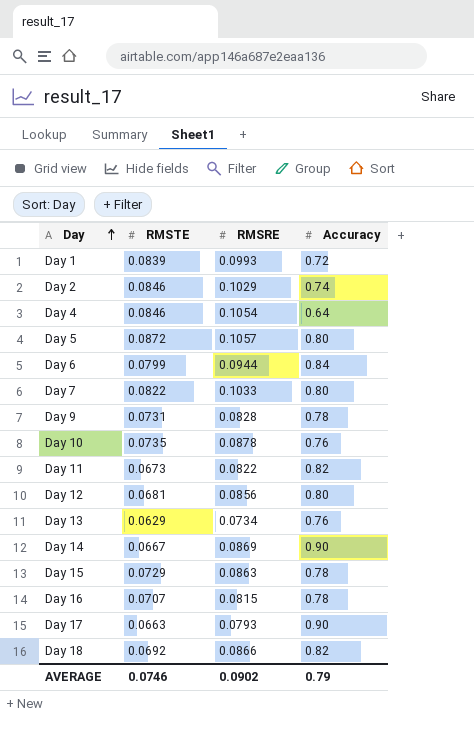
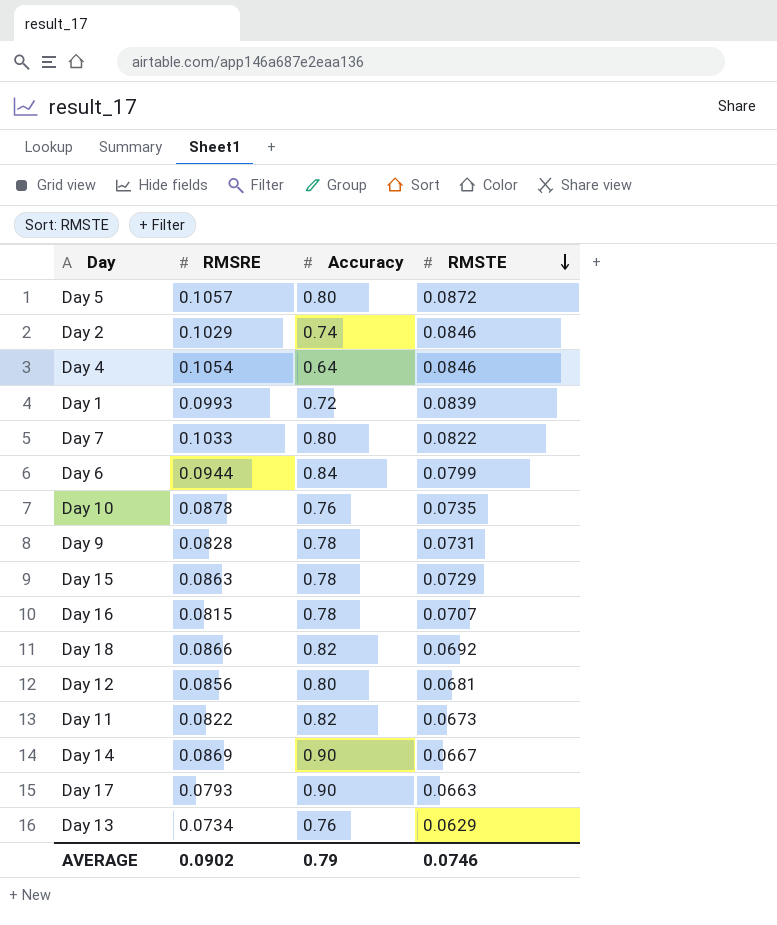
row order: Day ascending -> RMSTE descending
column RMSTE | position: 2 -> 4

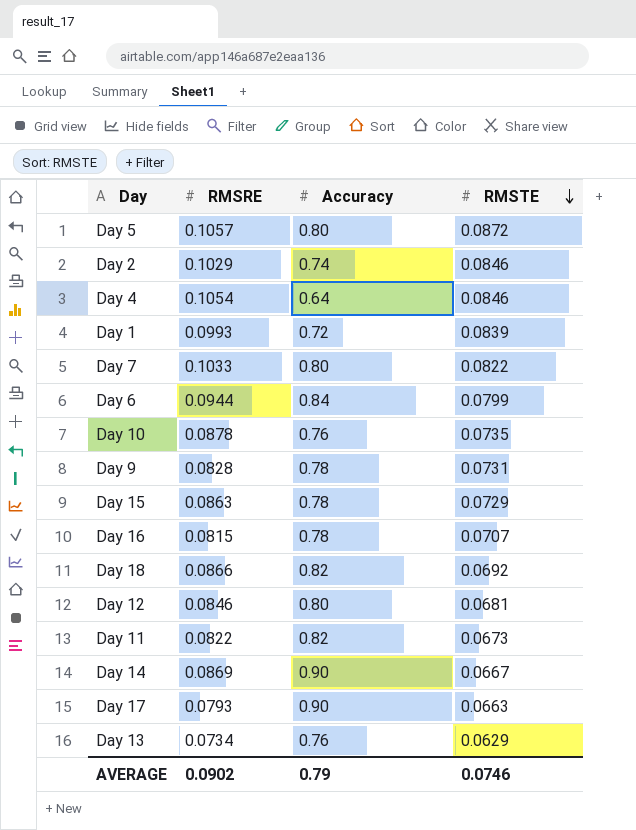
Day 12 | RMSRE: 0.0856 -> 0.0846

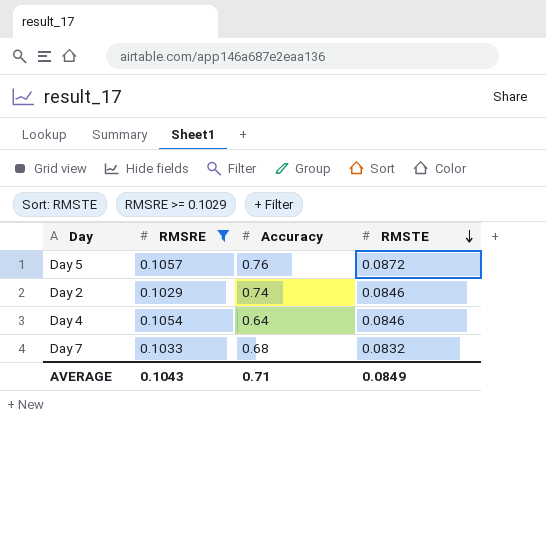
filter: none -> RMSRE >= 0.1029
Day 5 | Accuracy: 0.80 -> 0.76
Day 7 | Accuracy: 0.80 -> 0.68
Day 7 | RMSTE: 0.0822 -> 0.0832
AVERAGE | RMSRE: 0.0902 -> 0.1043
AVERAGE | Accuracy: 0.79 -> 0.71
AVERAGE | RMSTE: 0.0746 -> 0.0849

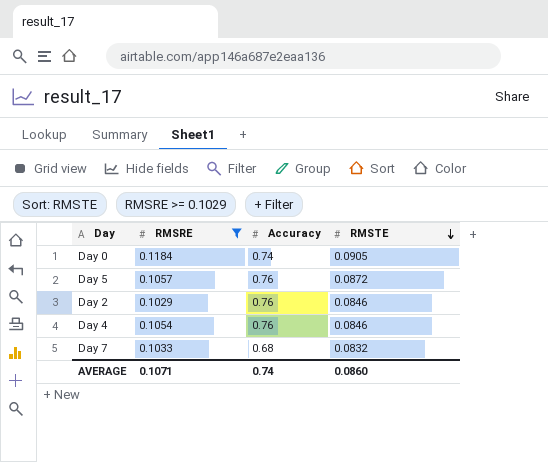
row Day 0: none -> 0.1184 | 0.74 | 0.0905
Day 2 | Accuracy: 0.74 -> 0.76
Day 4 | Accuracy: 0.64 -> 0.76
AVERAGE | RMSRE: 0.1043 -> 0.1071
AVERAGE | Accuracy: 0.71 -> 0.74
AVERAGE | RMSTE: 0.0849 -> 0.0860

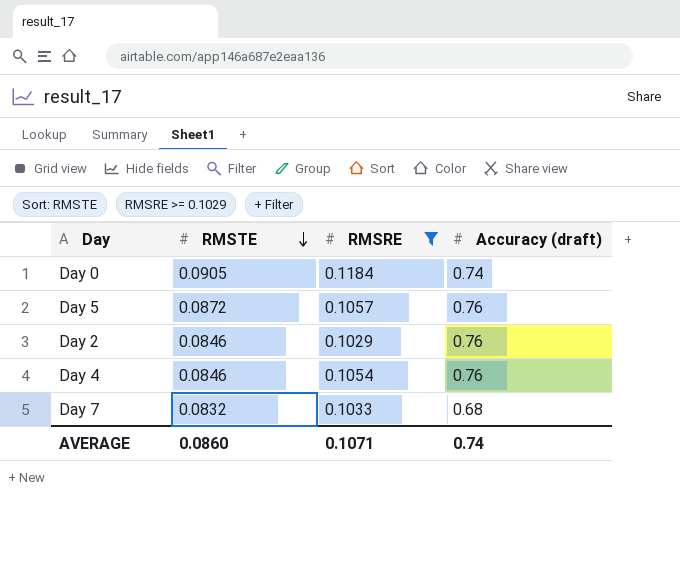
column RMSTE | position: 4 -> 2
column name: Accuracy -> Accuracy (draft)

